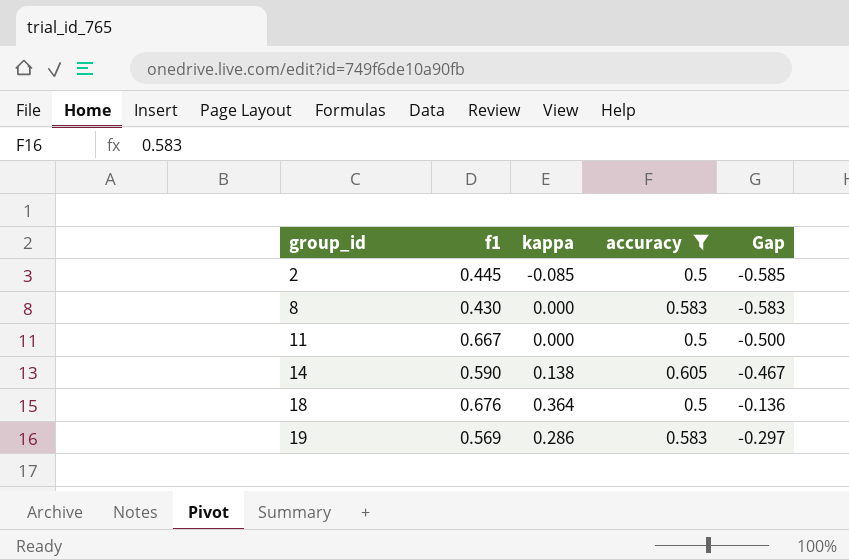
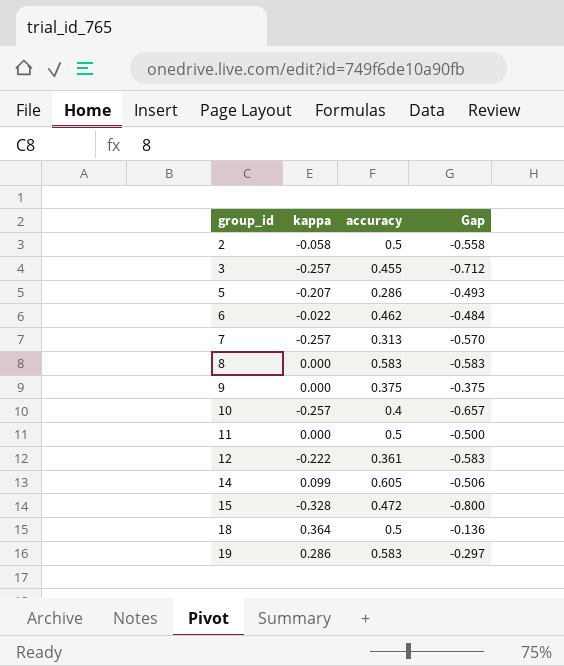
filter: accuracy >= 0.5 -> none
column f1 | position: 2 -> none
2 | kappa: -0.085 -> -0.058
2 | Gap: -0.585 -> -0.558
14 | kappa: 0.138 -> 0.099
14 | Gap: -0.467 -> -0.506

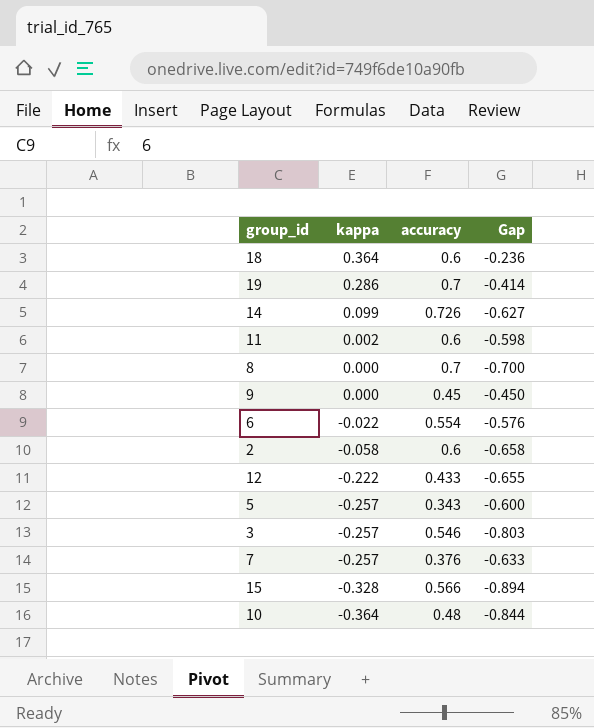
row order: group_id ascending -> kappa descending
18 | accuracy: 0.5 -> 0.6
18 | Gap: -0.136 -> -0.236
19 | accuracy: 0.583 -> 0.7
19 | Gap: -0.297 -> -0.414
14 | accuracy: 0.605 -> 0.726
14 | Gap: -0.506 -> -0.627
11 | kappa: 0.000 -> 0.002
11 | accuracy: 0.5 -> 0.6
11 | Gap: -0.500 -> -0.598
8 | accuracy: 0.583 -> 0.7
8 | Gap: -0.583 -> -0.700
9 | accuracy: 0.375 -> 0.45
9 | Gap: -0.375 -> -0.450
6 | accuracy: 0.462 -> 0.554
6 | Gap: -0.484 -> -0.576
2 | accuracy: 0.5 -> 0.6
2 | Gap: -0.558 -> -0.658
12 | accuracy: 0.361 -> 0.433
12 | Gap: -0.583 -> -0.655
5 | kappa: -0.207 -> -0.257
5 | accuracy: 0.286 -> 0.343
5 | Gap: -0.493 -> -0.600
3 | accuracy: 0.455 -> 0.546
3 | Gap: -0.712 -> -0.803
7 | accuracy: 0.313 -> 0.376
7 | Gap: -0.570 -> -0.633
15 | accuracy: 0.472 -> 0.566
15 | Gap: -0.800 -> -0.894
10 | kappa: -0.257 -> -0.364
10 | accuracy: 0.4 -> 0.48
10 | Gap: -0.657 -> -0.844

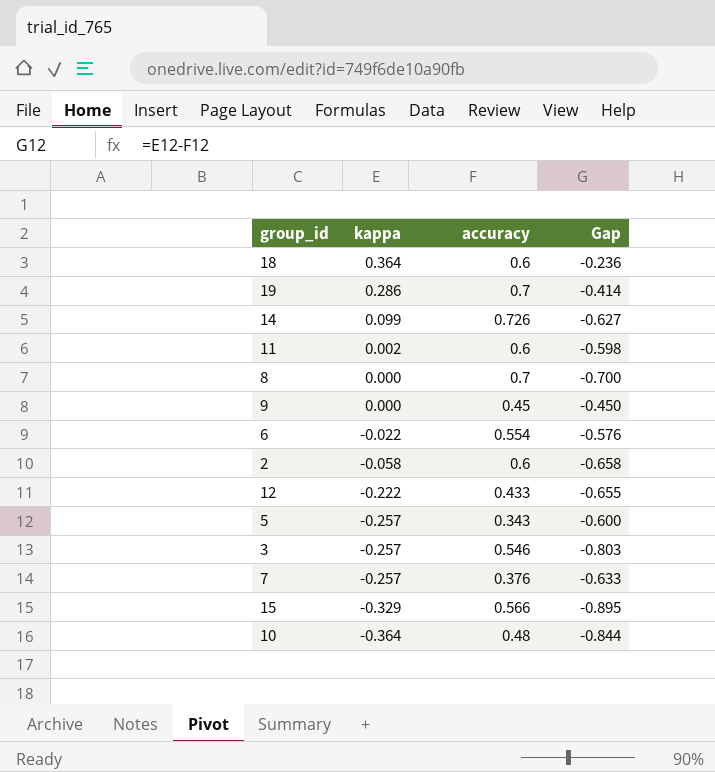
15 | kappa: -0.328 -> -0.329
15 | Gap: -0.894 -> -0.895

